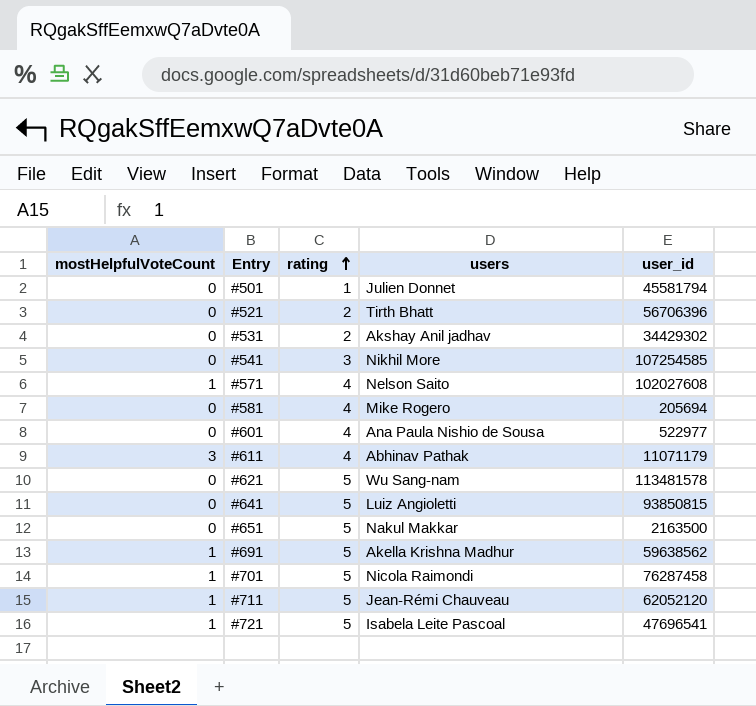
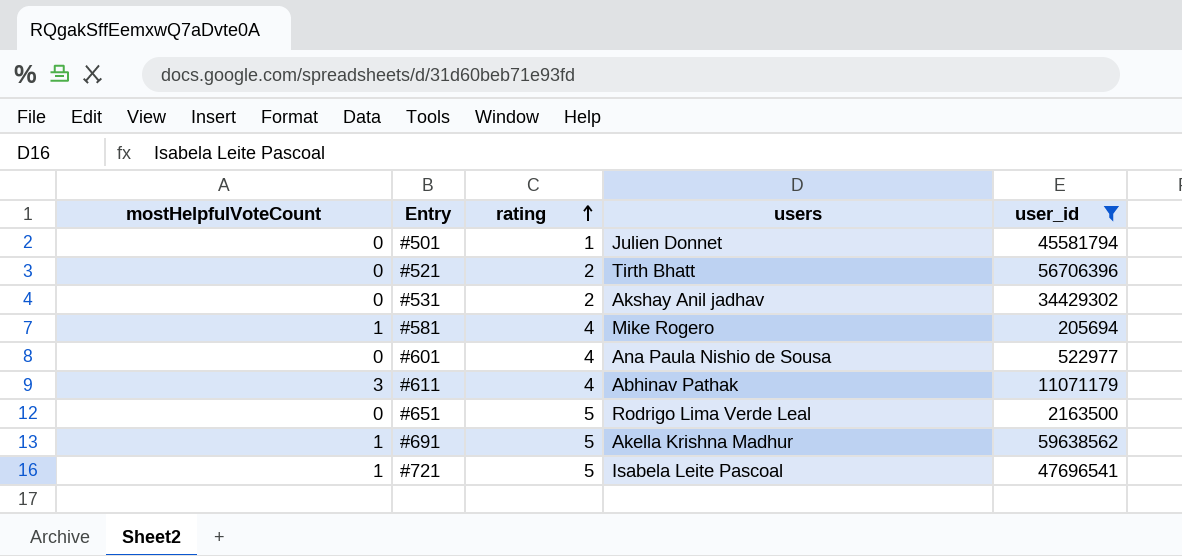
filter: none -> user_id <= 59638562
#581 | mostHelpfulVoteCount: 0 -> 1
#651 | users: Nakul Makkar -> Rodrigo Lima Verde Leal

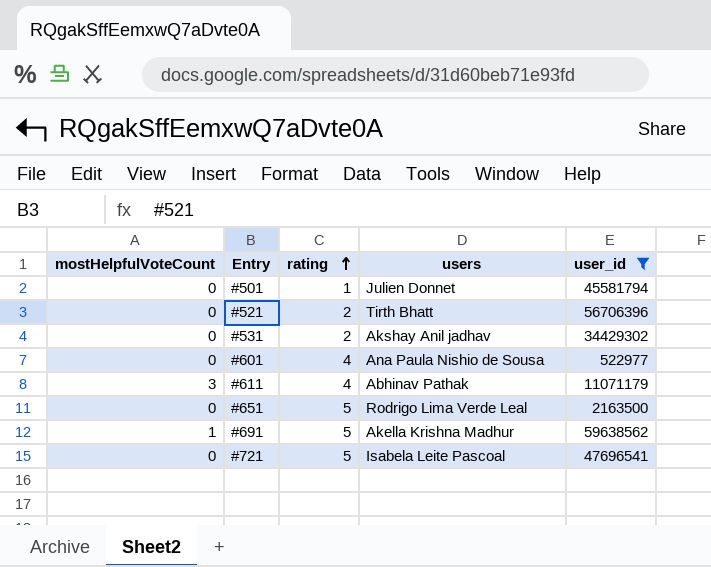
row #581: 1 | 4 | Mike Rogero | 205694 -> none
#721 | mostHelpfulVoteCount: 1 -> 0

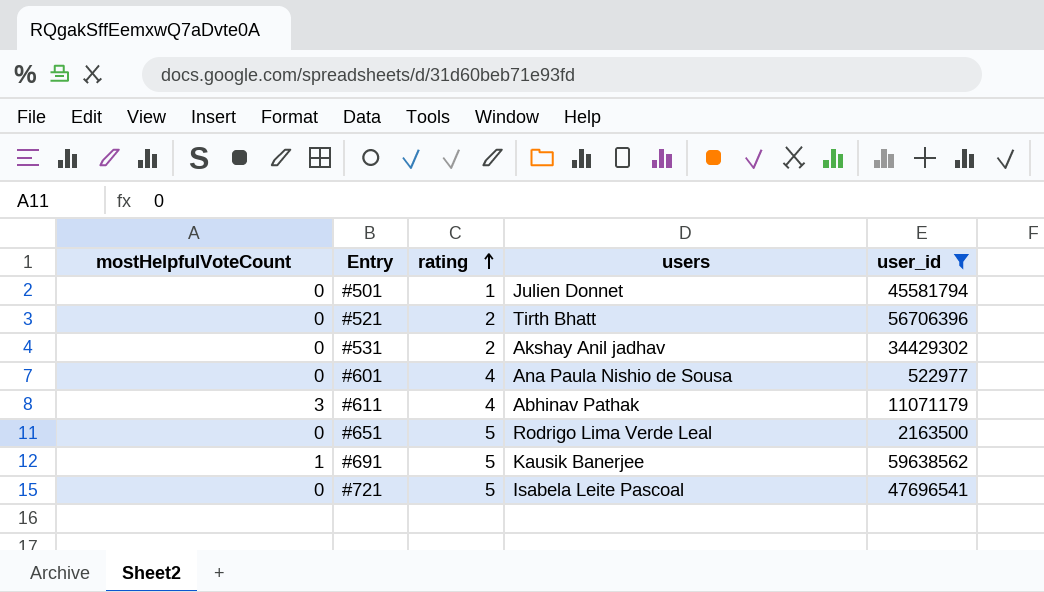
#691 | users: Akella Krishna Madhur -> Kausik Banerjee

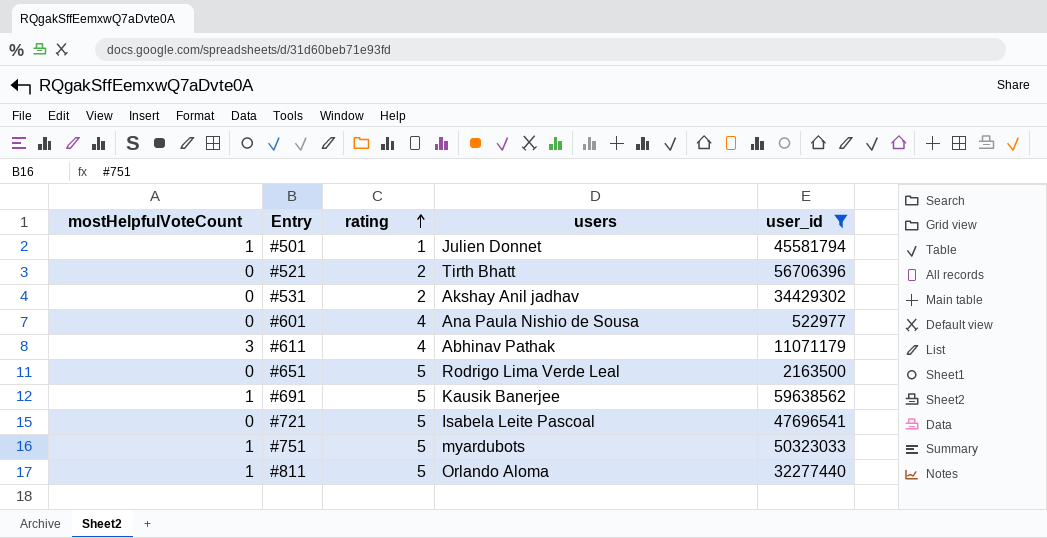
#501 | mostHelpfulVoteCount: 0 -> 1
row #751: none -> 1 | 5 | myardubots | 50323033
row #811: none -> 1 | 5 | Orlando Aloma | 32277440

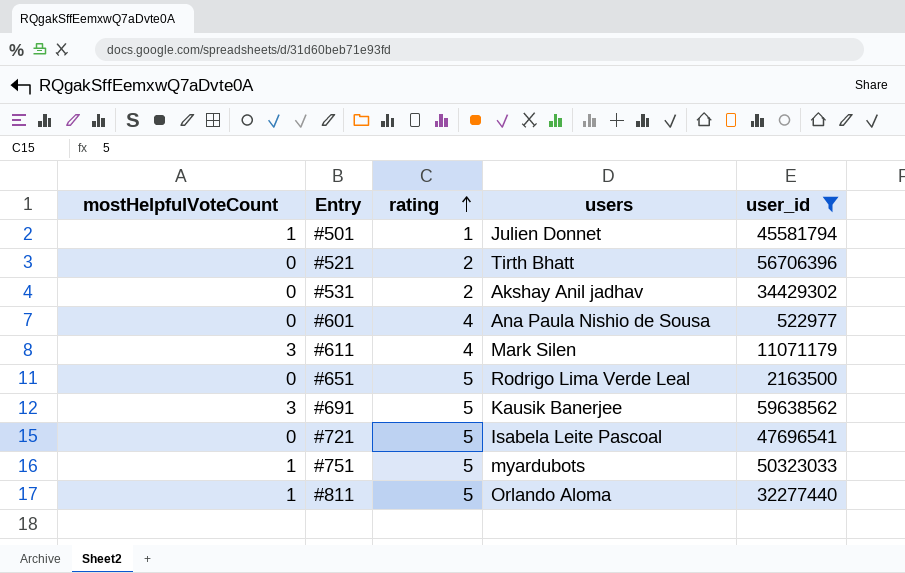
#611 | users: Abhinav Pathak -> Mark Silen
#691 | mostHelpfulVoteCount: 1 -> 3

